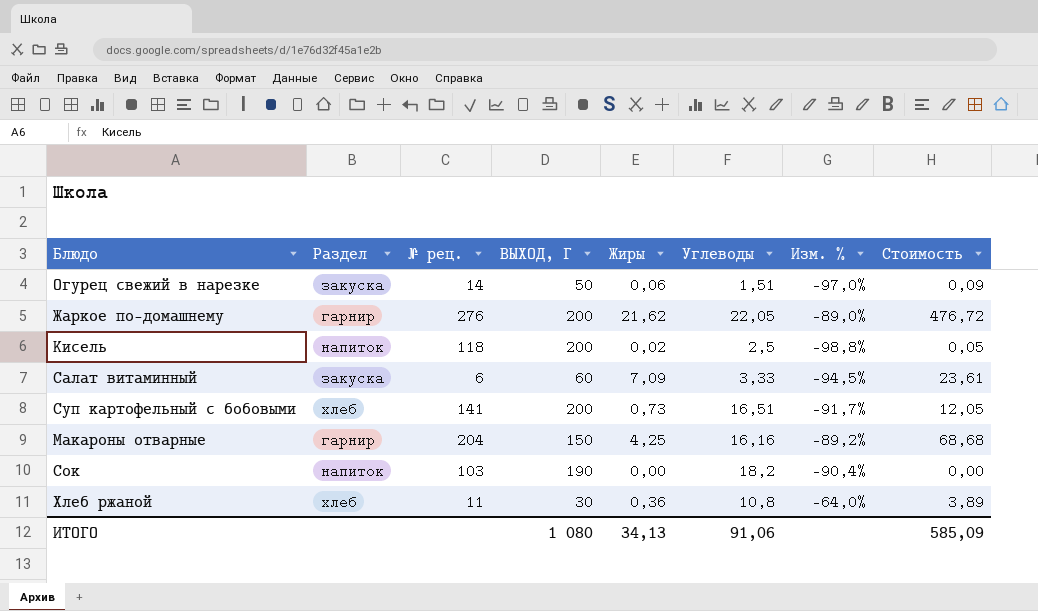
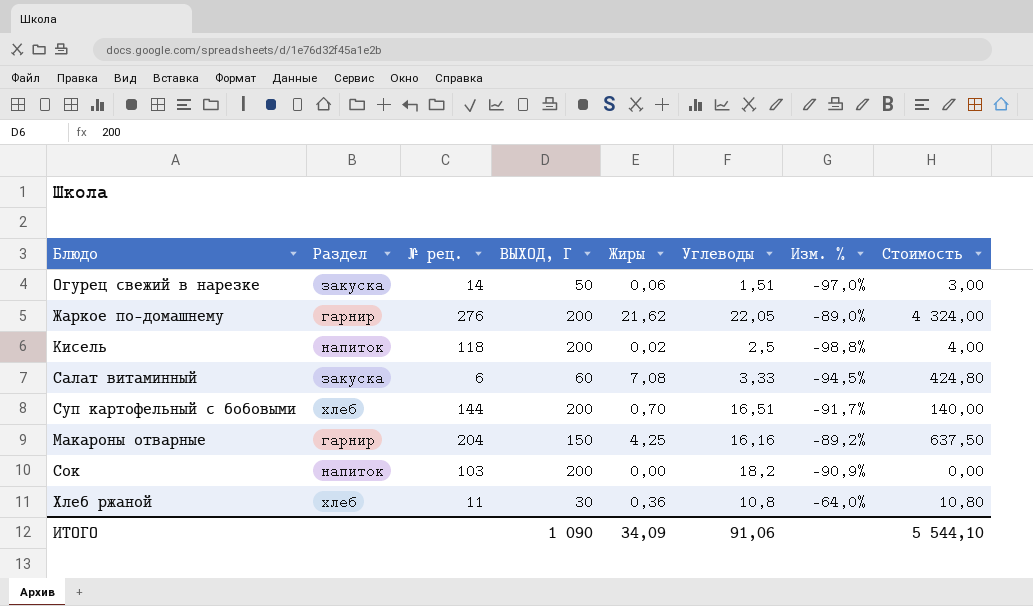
column Стоимость | formula: [Жиры] * [Углеводы] -> [ВЫХОД, Г] * [Жиры]
Салат витаминный | Жиры: 7,09 -> 7,08
Суп картофельный с бобовыми | № рец.: 141 -> 144
Суп картофельный с бобовыми | Жиры: 0,73 -> 0,70
Сок | ВЫХОД, Г: 190 -> 200
Сок | Изм. %: -90,4% -> -90,9%
ИТОГО | ВЫХОД, Г: 1 080 -> 1 090
ИТОГО | Жиры: 34,13 -> 34,09
ИТОГО | Стоимость: 585,09 -> 5 544,10

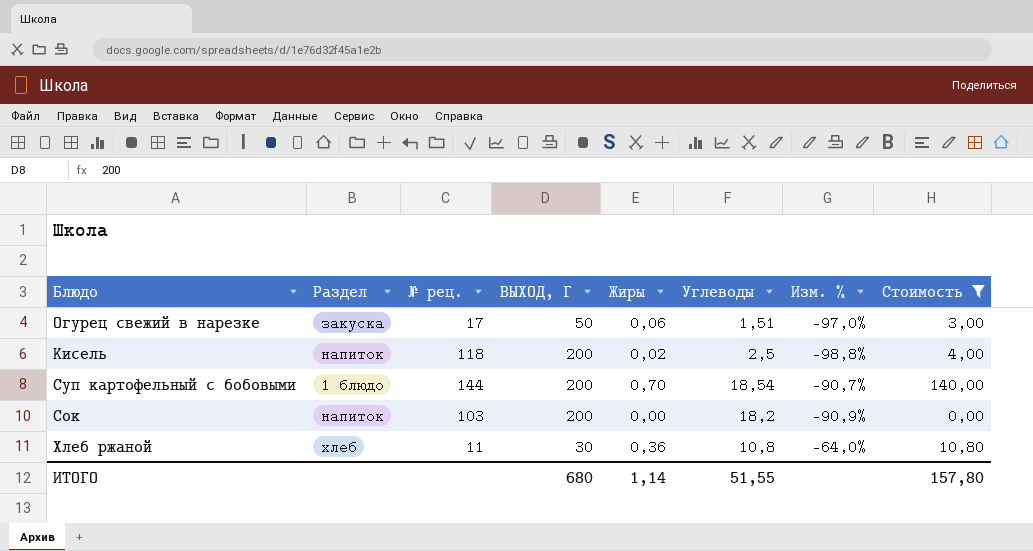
filter: none -> Стоимость <= 140,00
Огурец свежий в нарезке | № рец.: 14 -> 17
Суп картофельный с бобовыми | Раздел: хлеб -> 1 блюдо
Суп картофельный с бобовыми | Углеводы: 16,51 -> 18,54
Суп картофельный с бобовыми | Изм. %: -91,7% -> -90,7%
ИТОГО | ВЫХОД, Г: 1 090 -> 680
ИТОГО | Жиры: 34,09 -> 1,14
ИТОГО | Углеводы: 91,06 -> 51,55
ИТОГО | Стоимость: 5 544,10 -> 157,80

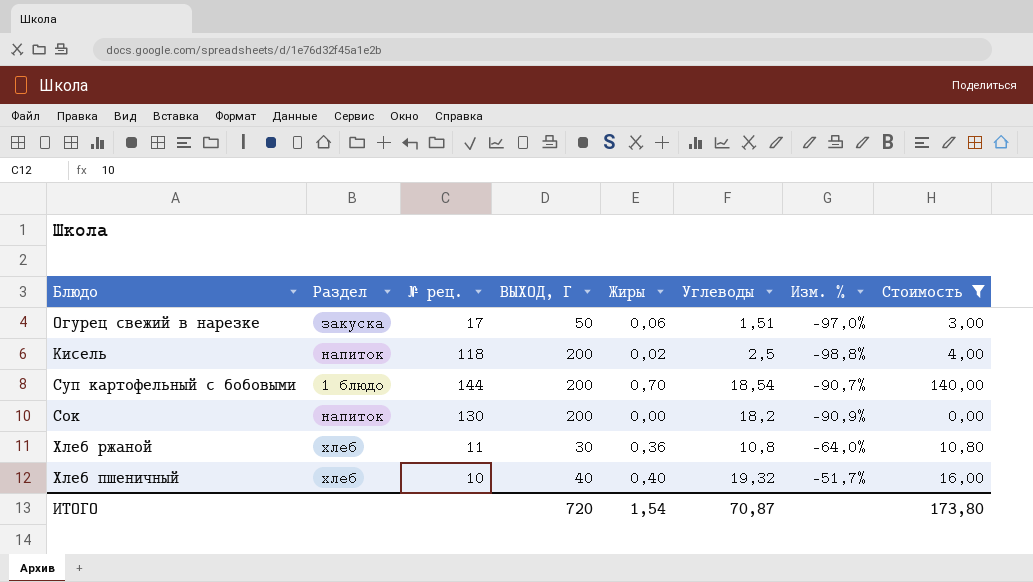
Сок | № рец.: 103 -> 130
row Хлеб пшеничный: none -> хлеб | 10 | 40 | 0,40 | 19,32 | -51,7% | 16,00
ИТОГО | ВЫХОД, Г: 680 -> 720
ИТОГО | Жиры: 1,14 -> 1,54
ИТОГО | Углеводы: 51,55 -> 70,87
ИТОГО | Стоимость: 157,80 -> 173,80

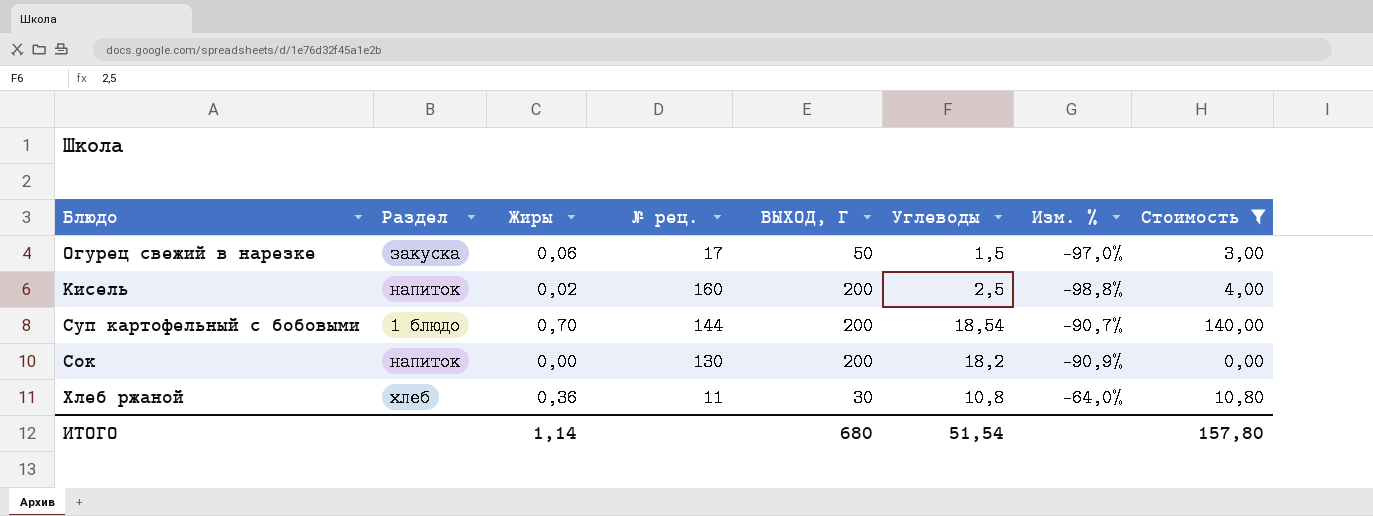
column Жиры | position: 5 -> 3
row Хлеб пшеничный: хлеб | 10 | 40 | 0,40 | 19,32 | -51,7% | 16,00 -> none
Огурец свежий в нарезке | Углеводы: 1,51 -> 1,5
Кисель | № рец.: 118 -> 160
ИТОГО | Жиры: 1,54 -> 1,14
ИТОГО | ВЫХОД, Г: 720 -> 680
ИТОГО | Углеводы: 70,87 -> 51,54
ИТОГО | Стоимость: 173,80 -> 157,80

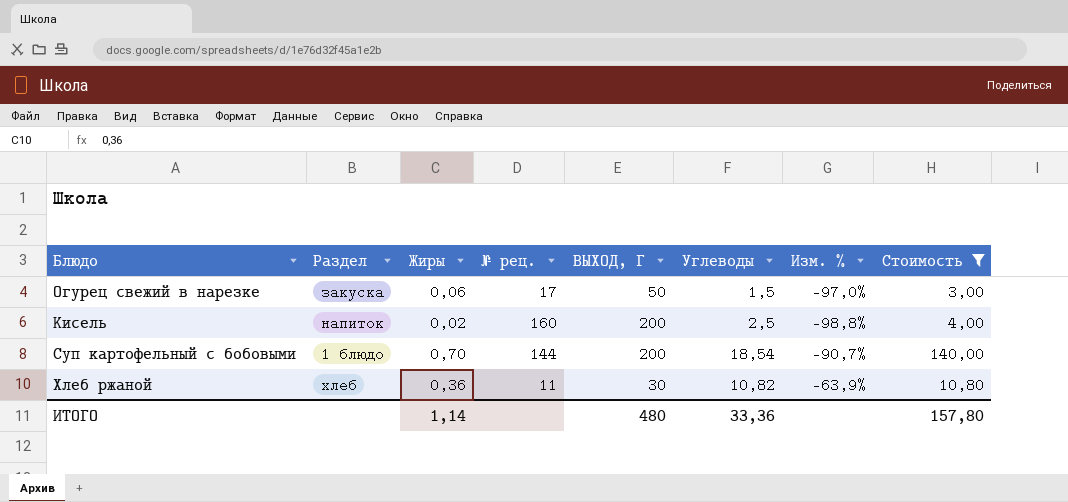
row Сок: напиток | 0,00 | 130 | 200 | 18,2 | -90,9% | 0,00 -> none
Хлеб ржаной | Углеводы: 10,8 -> 10,82
Хлеб ржаной | Изм. %: -64,0% -> -63,9%
ИТОГО | ВЫХОД, Г: 680 -> 480
ИТОГО | Углеводы: 51,54 -> 33,36

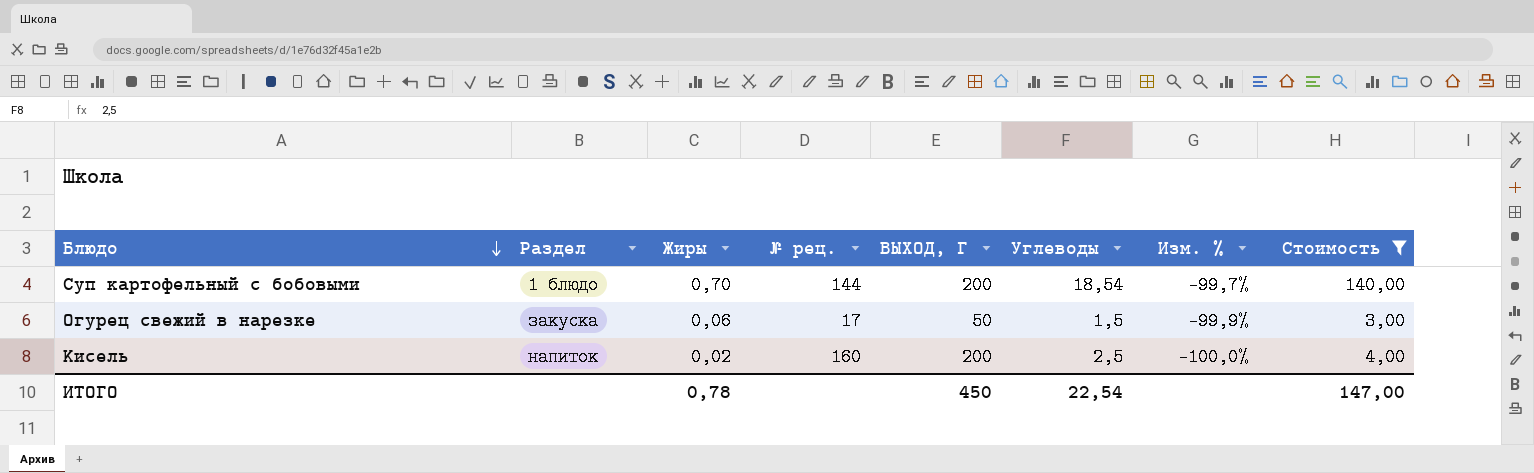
row order: none -> Блюдо descending
column Изм. % | formula: ([Углеводы] - [ВЫХОД, Г]) / [ВЫХОД, Г] -> ([Жиры] - [ВЫХОД, Г]) / [ВЫХОД, Г]
row Хлеб ржаной: хлеб | 0,36 | 11 | 30 | 10,82 | -63,9% | 10,80 -> none
ИТОГО | Жиры: 1,14 -> 0,78
ИТОГО | ВЫХОД, Г: 480 -> 450
ИТОГО | Углеводы: 33,36 -> 22,54
ИТОГО | Стоимость: 157,80 -> 147,00

